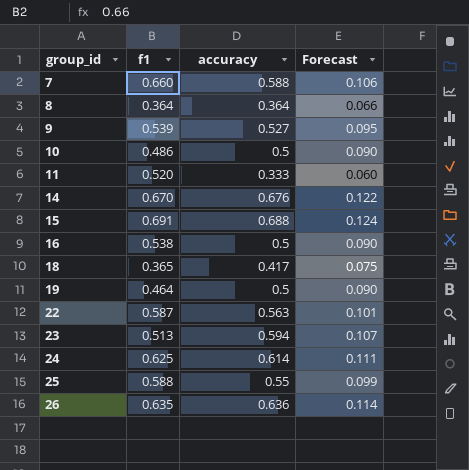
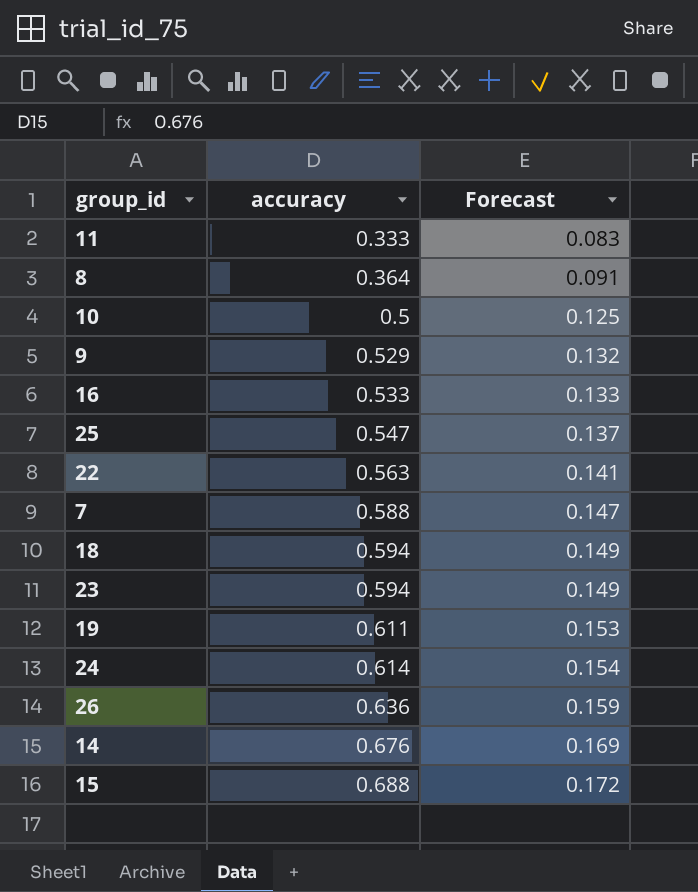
row order: group_id ascending -> accuracy ascending
column f1 | position: 2 -> none
column Forecast | formula: [accuracy] * 0.18 -> [accuracy] * 0.25
9 | accuracy: 0.527 -> 0.529
16 | accuracy: 0.5 -> 0.533
25 | accuracy: 0.55 -> 0.547
18 | accuracy: 0.417 -> 0.594
19 | accuracy: 0.5 -> 0.611

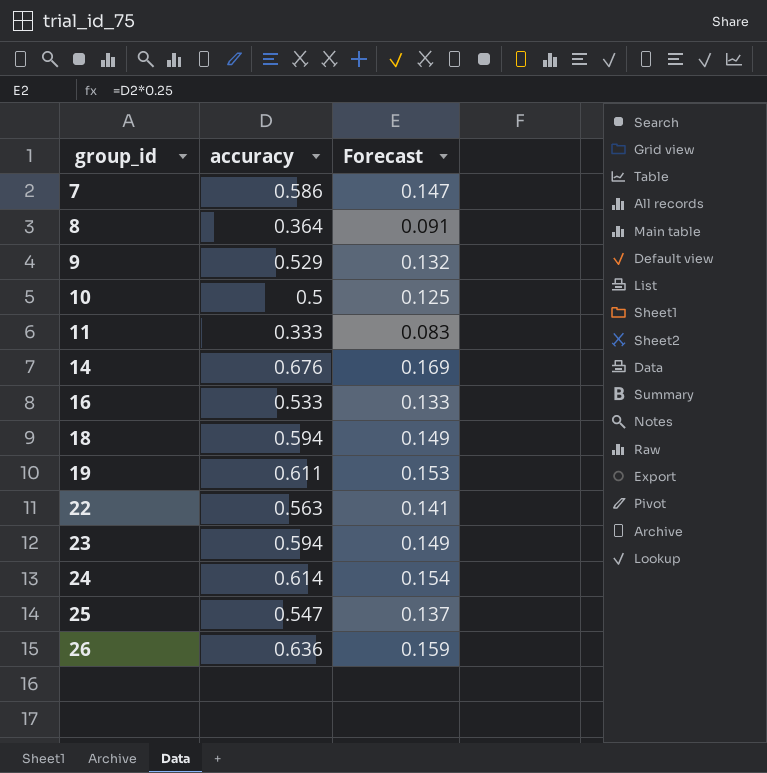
row order: accuracy ascending -> group_id ascending
row 15: 0.688 | 0.172 -> none
7 | accuracy: 0.588 -> 0.586

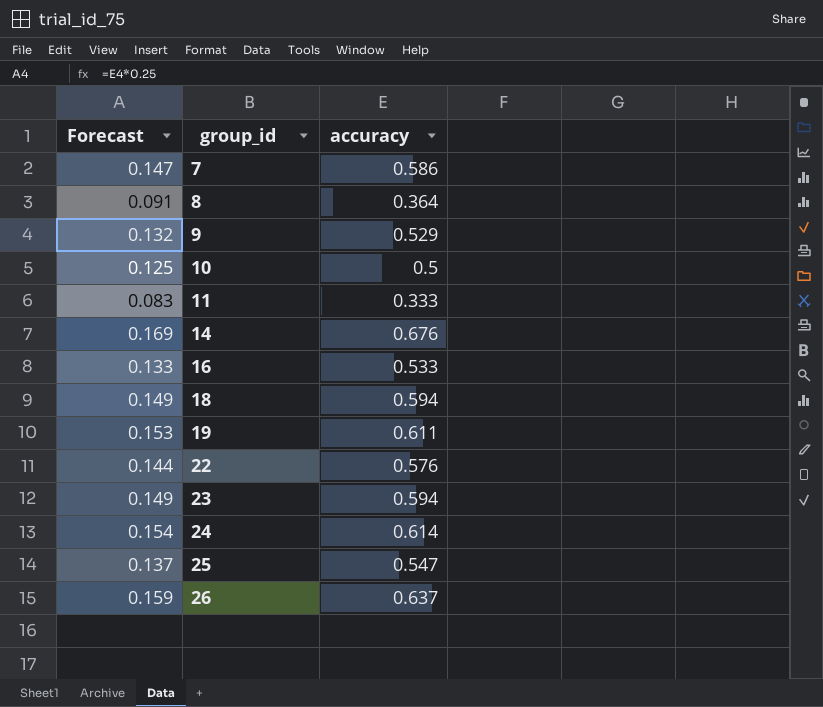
column Forecast | position: 3 -> 1
22 | Forecast: 0.141 -> 0.144
22 | accuracy: 0.563 -> 0.576
26 | accuracy: 0.636 -> 0.637

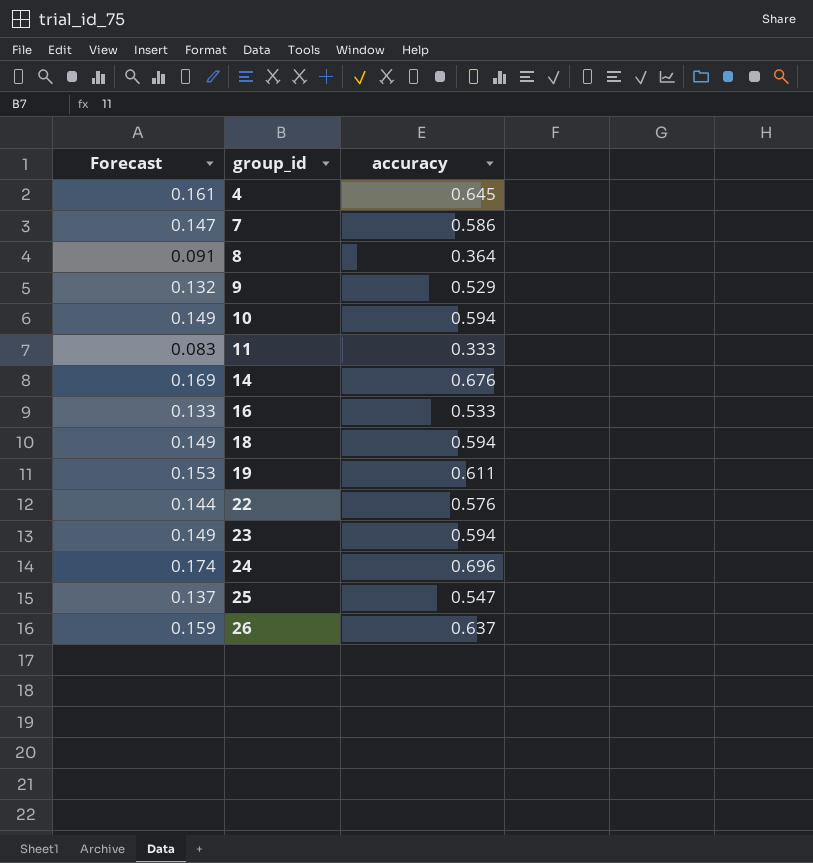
row 4: none -> 0.161 | 0.645
10 | Forecast: 0.125 -> 0.149
10 | accuracy: 0.5 -> 0.594
24 | Forecast: 0.154 -> 0.174
24 | accuracy: 0.614 -> 0.696

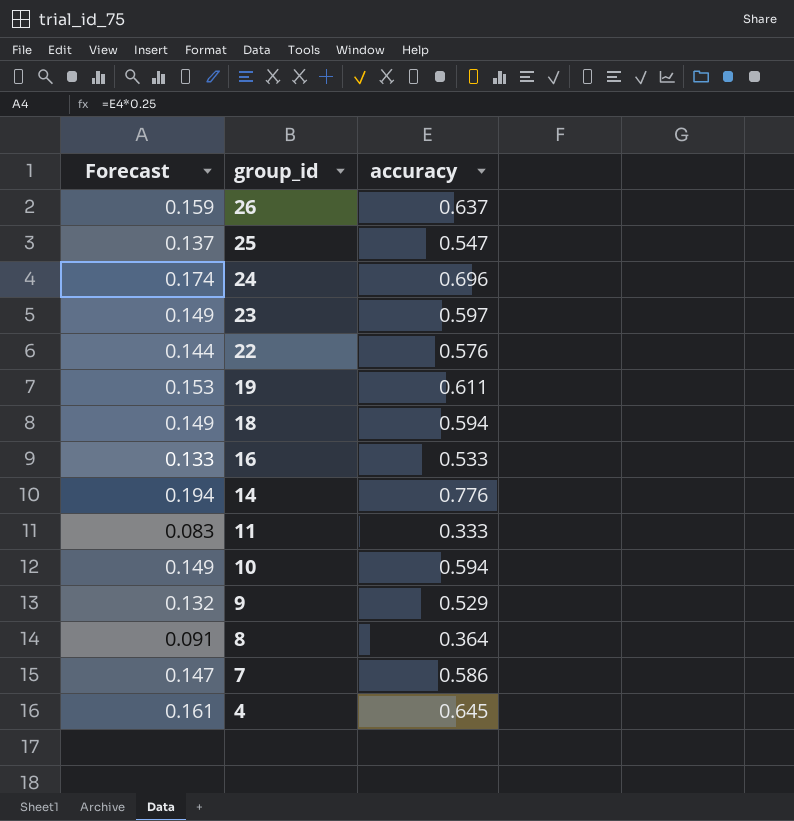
row order: group_id ascending -> group_id descending
23 | accuracy: 0.594 -> 0.597
14 | Forecast: 0.169 -> 0.194
14 | accuracy: 0.676 -> 0.776

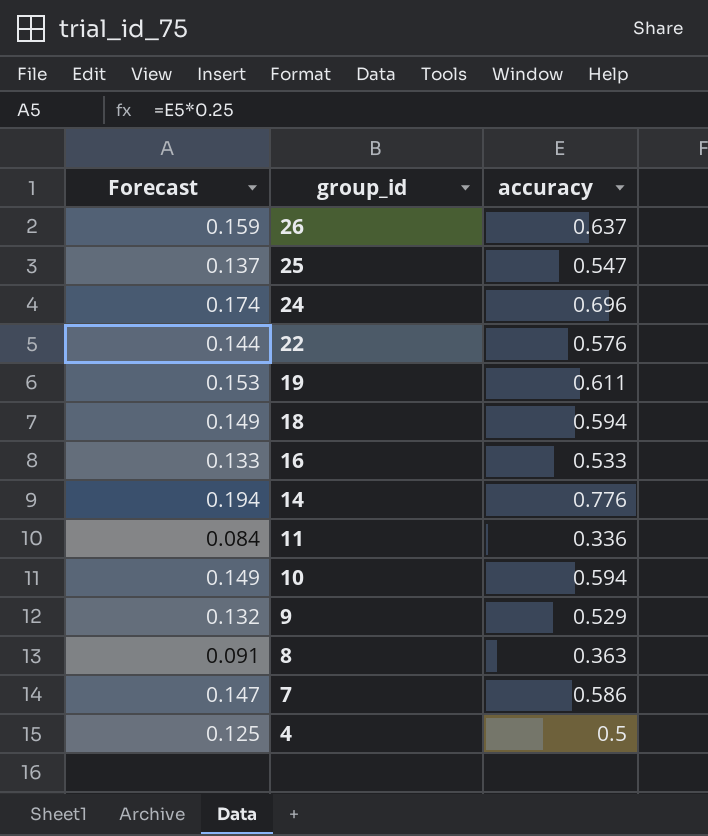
row 23: 0.149 | 0.597 -> none
11 | Forecast: 0.083 -> 0.084
11 | accuracy: 0.333 -> 0.336
8 | accuracy: 0.364 -> 0.363
4 | Forecast: 0.161 -> 0.125
4 | accuracy: 0.645 -> 0.5

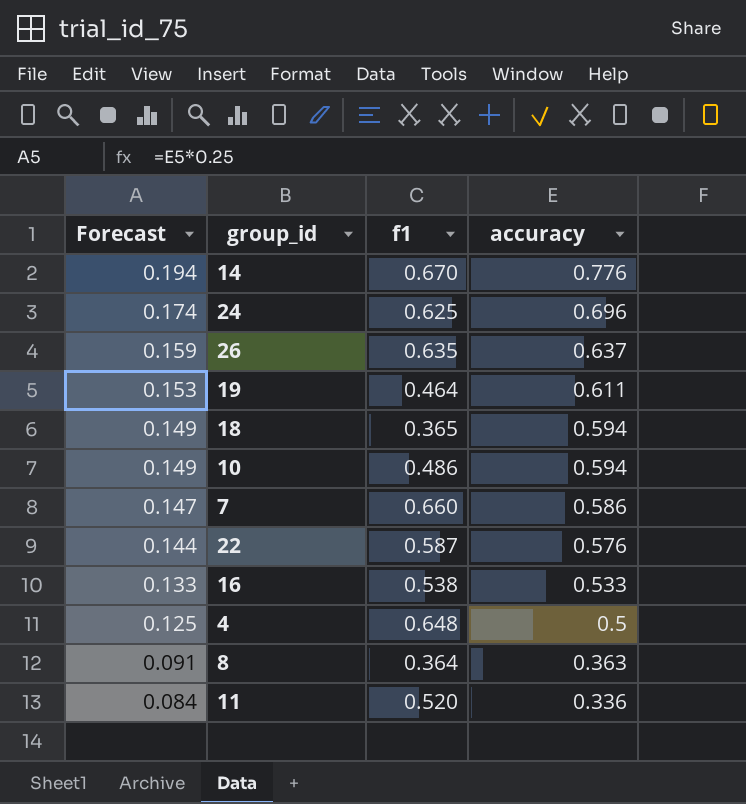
row order: group_id descending -> Forecast descending
column f1 | position: none -> 3
row 25: 0.137 | 0.547 -> none
row 9: 0.132 | 0.529 -> none

